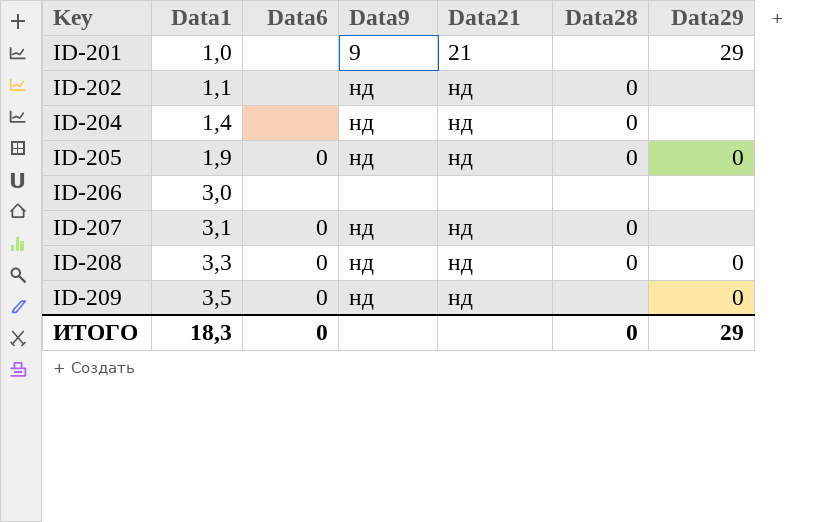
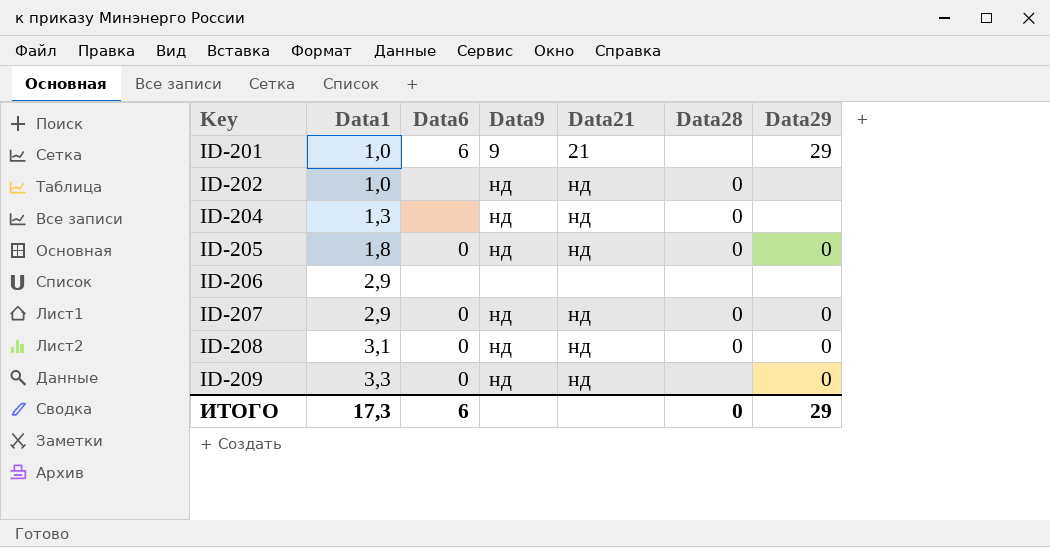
ID-201 | Data6: none -> 6
ID-202 | Data1: 1,1 -> 1,0
ID-204 | Data1: 1,4 -> 1,3
ID-205 | Data1: 1,9 -> 1,8
ID-206 | Data1: 3,0 -> 2,9
ID-207 | Data1: 3,1 -> 2,9
ID-207 | Data29: none -> 0
ID-208 | Data1: 3,3 -> 3,1
ID-209 | Data1: 3,5 -> 3,3
ИТОГО | Data1: 18,3 -> 17,3
ИТОГО | Data6: 0 -> 6

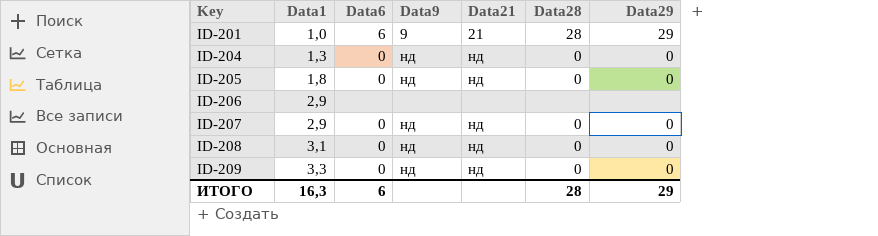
row ID-202: 1,0 | none | нд | нд | 0 | none -> none
ID-201 | Data28: none -> 28
ID-204 | Data6: none -> 0
ID-204 | Data29: none -> 0
ID-209 | Data28: none -> 0
ИТОГО | Data1: 17,3 -> 16,3
ИТОГО | Data28: 0 -> 28

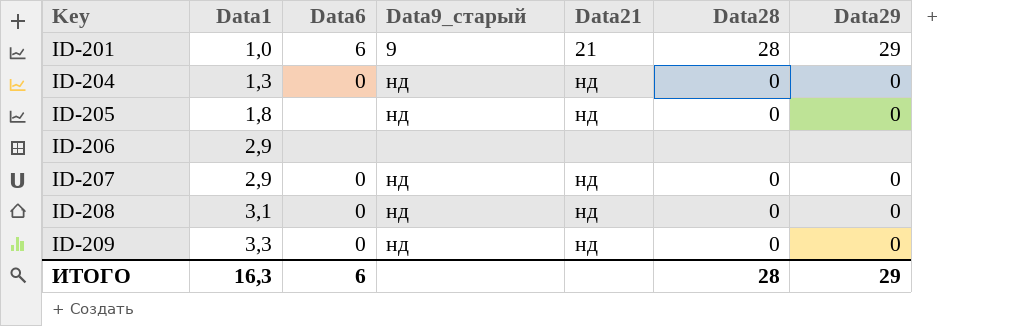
column name: Data9 -> Data9_старый
ID-205 | Data6: 0 -> none

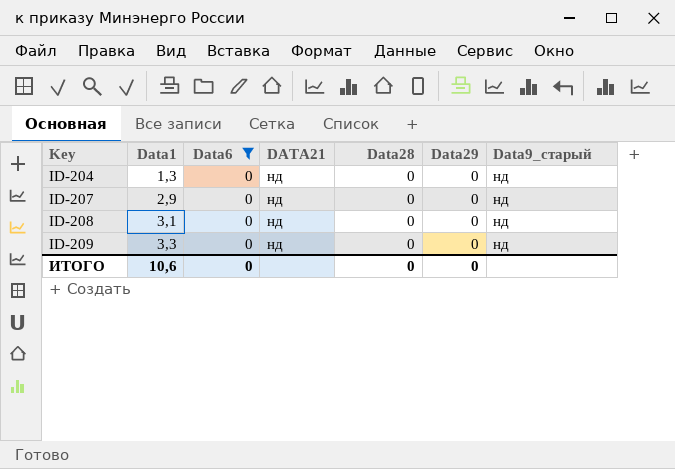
filter: none -> Data6 = 0
column name: Data21 -> DATA21
column Data9_старый | position: 4 -> 7
ИТОГО | Data1: 16,3 -> 10,6
ИТОГО | Data6: 6 -> 0
ИТОГО | Data28: 28 -> 0
ИТОГО | Data29: 29 -> 0

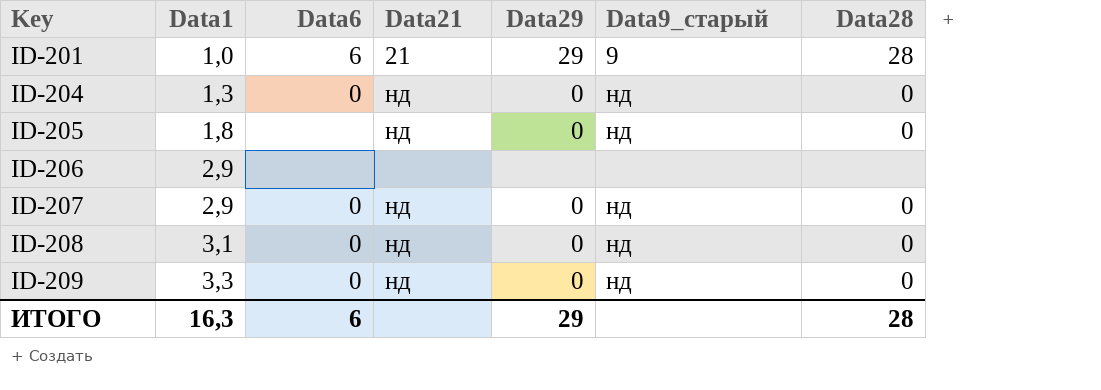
filter: Data6 = 0 -> none
column name: DATA21 -> Data21
column Data28 | position: 5 -> 7
ИТОГО | Data1: 10,6 -> 16,3
ИТОГО | Data6: 0 -> 6
ИТОГО | Data29: 0 -> 29
ИТОГО | Data28: 0 -> 28

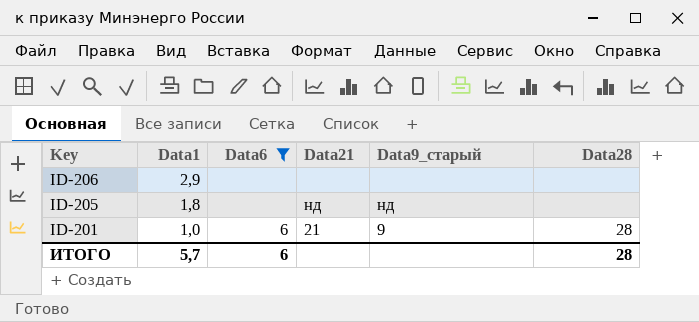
filter: none -> Data6 != 0
row order: Key ascending -> Key descending
column Data29 | position: 5 -> none
ID-205 | Data28: 0 -> none
ИТОГО | Data1: 16,3 -> 5,7

